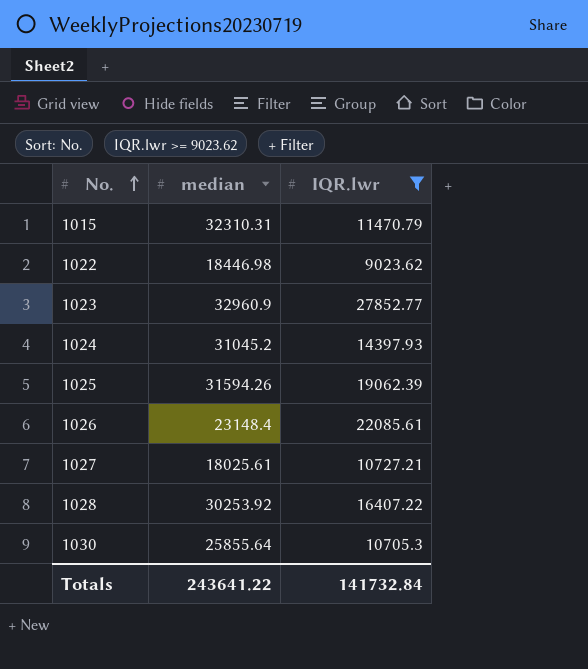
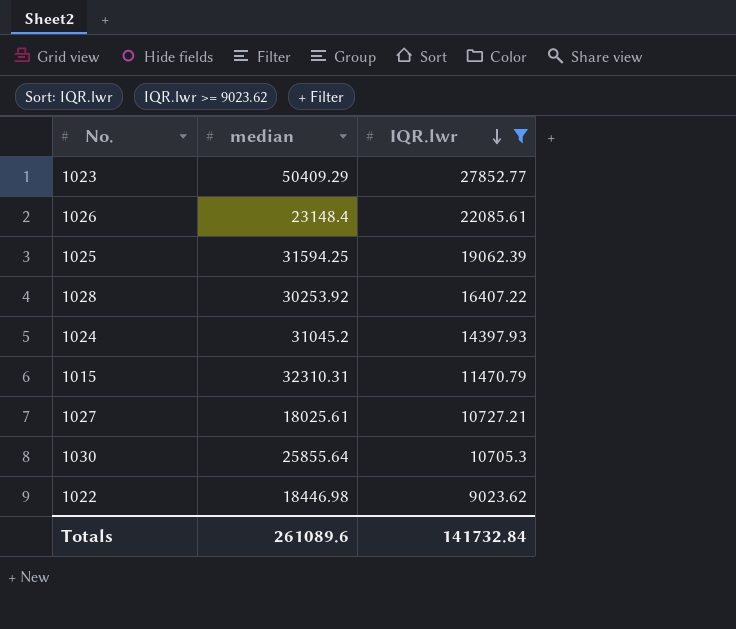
row order: No. ascending -> IQR.lwr descending
1023 | median: 32960.9 -> 50409.29
1025 | median: 31594.26 -> 31594.25
Totals | median: 243641.22 -> 261089.6

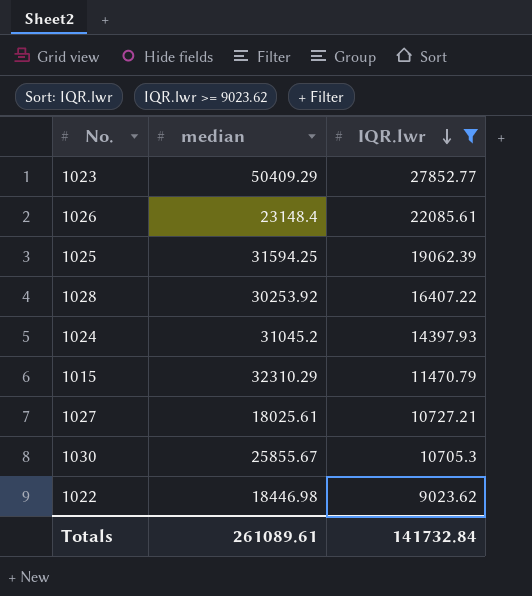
1015 | median: 32310.31 -> 32310.29
1030 | median: 25855.64 -> 25855.67
Totals | median: 261089.6 -> 261089.61

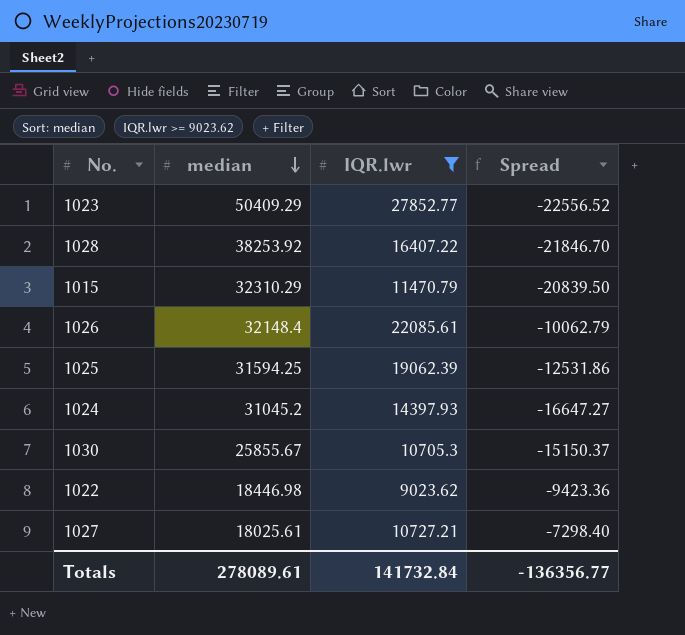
row order: IQR.lwr descending -> median descending
column Spread | formula: none -> [IQR.lwr] - [median]
1028 | median: 30253.92 -> 38253.92
1026 | median: 23148.4 -> 32148.4
Totals | median: 261089.61 -> 278089.61

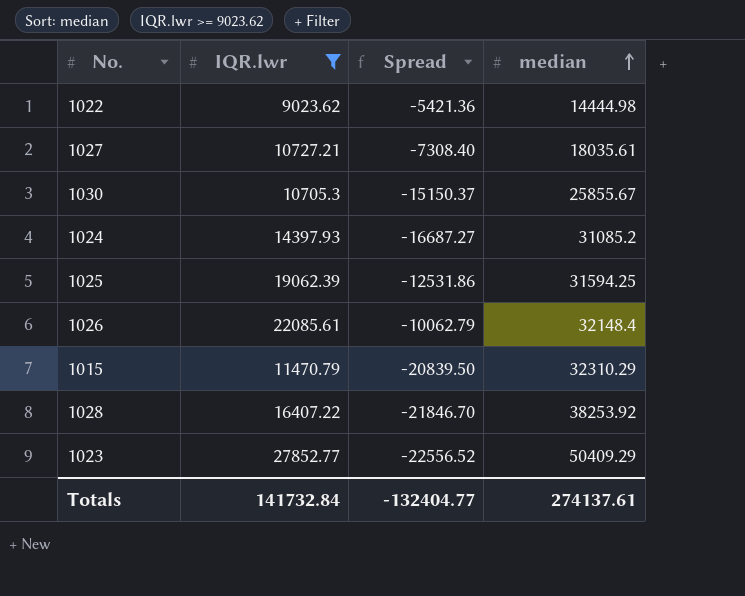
row order: median descending -> median ascending
column median | position: 2 -> 4
1022 | Spread: -9423.36 -> -5421.36
1022 | median: 18446.98 -> 14444.98
1027 | Spread: -7298.40 -> -7308.40
1027 | median: 18025.61 -> 18035.61
1024 | Spread: -16647.27 -> -16687.27
1024 | median: 31045.2 -> 31085.2
Totals | Spread: -136356.77 -> -132404.77
Totals | median: 278089.61 -> 274137.61

